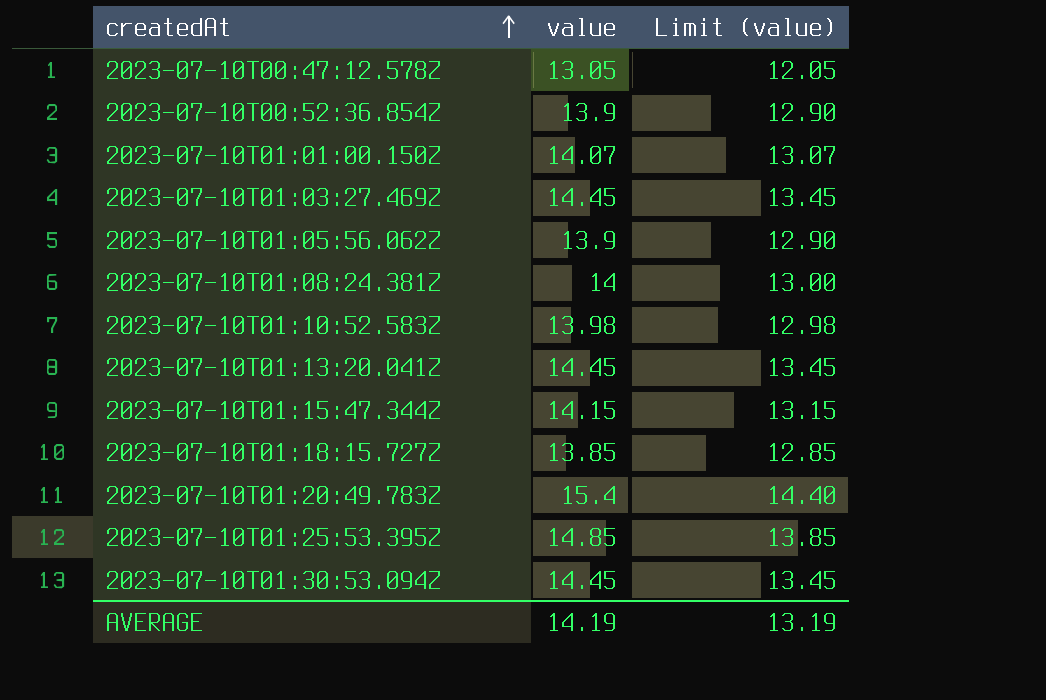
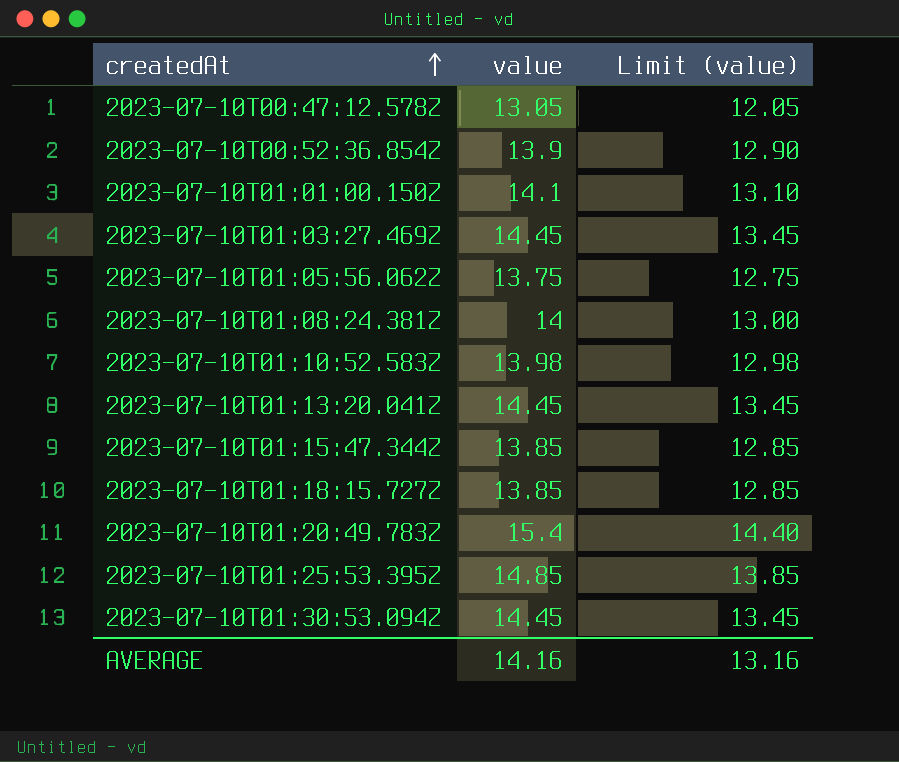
2023-07-10T01:01:00.150Z | value: 14.07 -> 14.1
2023-07-10T01:01:00.150Z | Limit (value): 13.07 -> 13.10
2023-07-10T01:05:56.062Z | value: 13.9 -> 13.75
2023-07-10T01:05:56.062Z | Limit (value): 12.90 -> 12.75
2023-07-10T01:15:47.344Z | value: 14.15 -> 13.85
2023-07-10T01:15:47.344Z | Limit (value): 13.15 -> 12.85
AVERAGE | value: 14.19 -> 14.16
AVERAGE | Limit (value): 13.19 -> 13.16

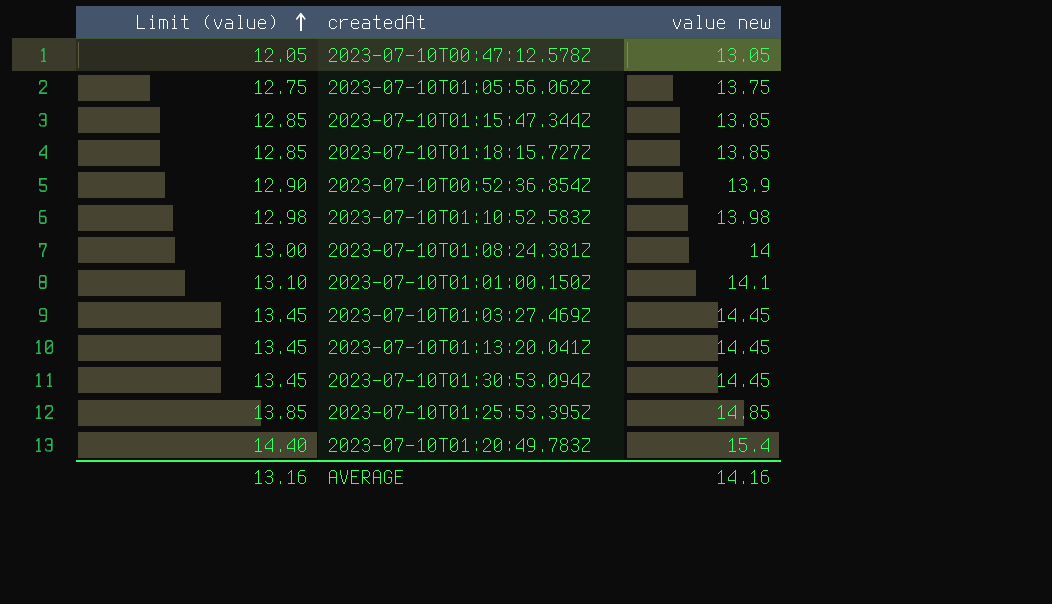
row order: createdAt ascending -> Limit (value) ascending
column Limit (value) | position: 3 -> 1
column name: value -> value new

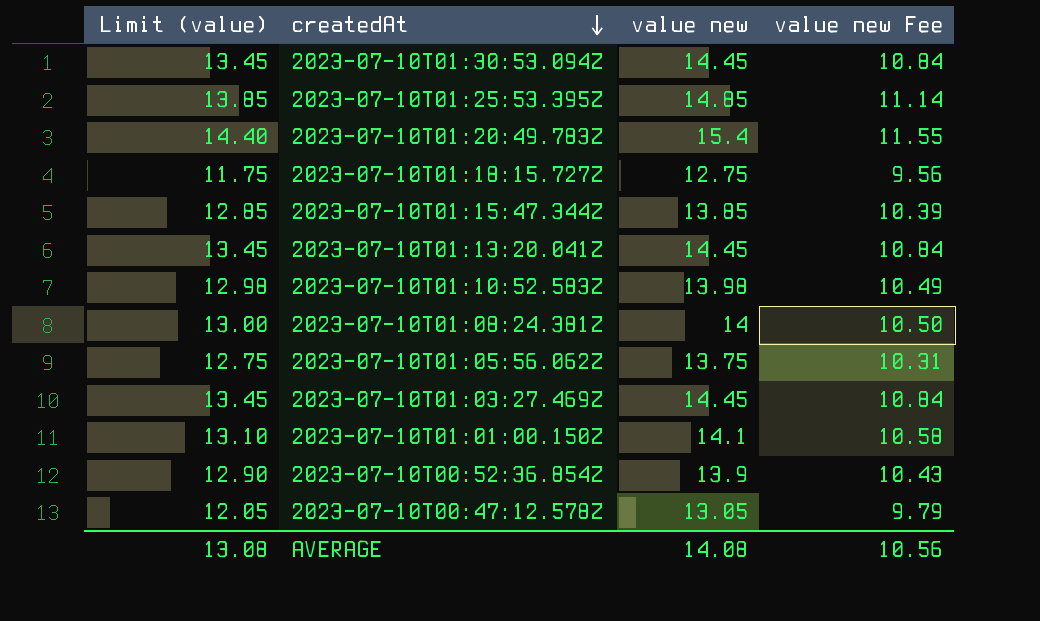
row order: Limit (value) ascending -> createdAt descending
column value new Fee | formula: none -> [value new] * 0.75
2023-07-10T01:18:15.727Z | Limit (value): 12.85 -> 11.75
2023-07-10T01:18:15.727Z | value new: 13.85 -> 12.75
AVERAGE | Limit (value): 13.16 -> 13.08
AVERAGE | value new: 14.16 -> 14.08

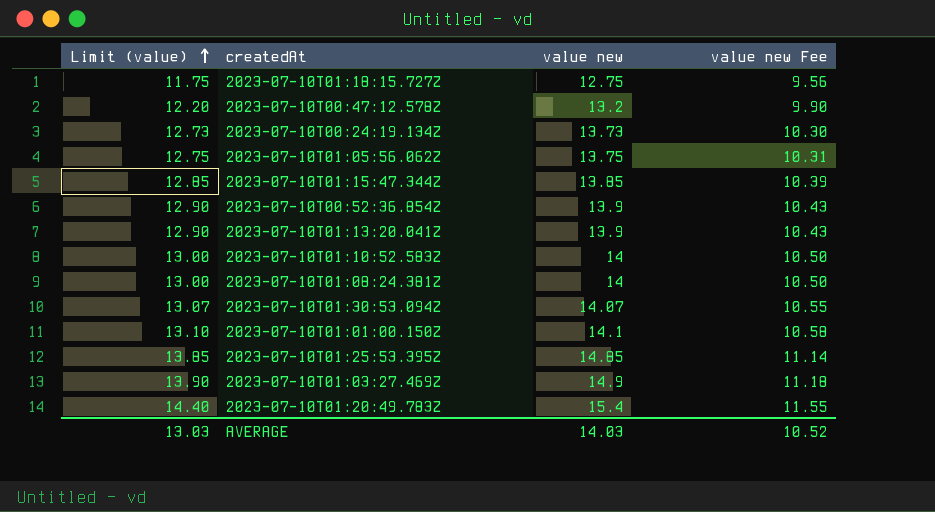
row order: createdAt descending -> Limit (value) ascending
2023-07-10T00:47:12.578Z | Limit (value): 12.05 -> 12.20
2023-07-10T00:47:12.578Z | value new: 13.05 -> 13.2
2023-07-10T00:47:12.578Z | value new Fee: 9.79 -> 9.90
row 2023-07-10T00:24:19.134Z: none -> 12.73 | 13.73 | 10.30
2023-07-10T01:13:20.041Z | Limit (value): 13.45 -> 12.90
2023-07-10T01:13:20.041Z | value new: 14.45 -> 13.9
2023-07-10T01:13:20.041Z | value new Fee: 10.84 -> 10.43
2023-07-10T01:10:52.583Z | Limit (value): 12.98 -> 13.00
2023-07-10T01:10:52.583Z | value new: 13.98 -> 14
2023-07-10T01:10:52.583Z | value new Fee: 10.49 -> 10.50
2023-07-10T01:30:53.094Z | Limit (value): 13.45 -> 13.07
2023-07-10T01:30:53.094Z | value new: 14.45 -> 14.07
2023-07-10T01:30:53.094Z | value new Fee: 10.84 -> 10.55
2023-07-10T01:03:27.469Z | Limit (value): 13.45 -> 13.90
2023-07-10T01:03:27.469Z | value new: 14.45 -> 14.9
2023-07-10T01:03:27.469Z | value new Fee: 10.84 -> 11.18
AVERAGE | Limit (value): 13.08 -> 13.03
AVERAGE | value new: 14.08 -> 14.03
AVERAGE | value new Fee: 10.56 -> 10.52

